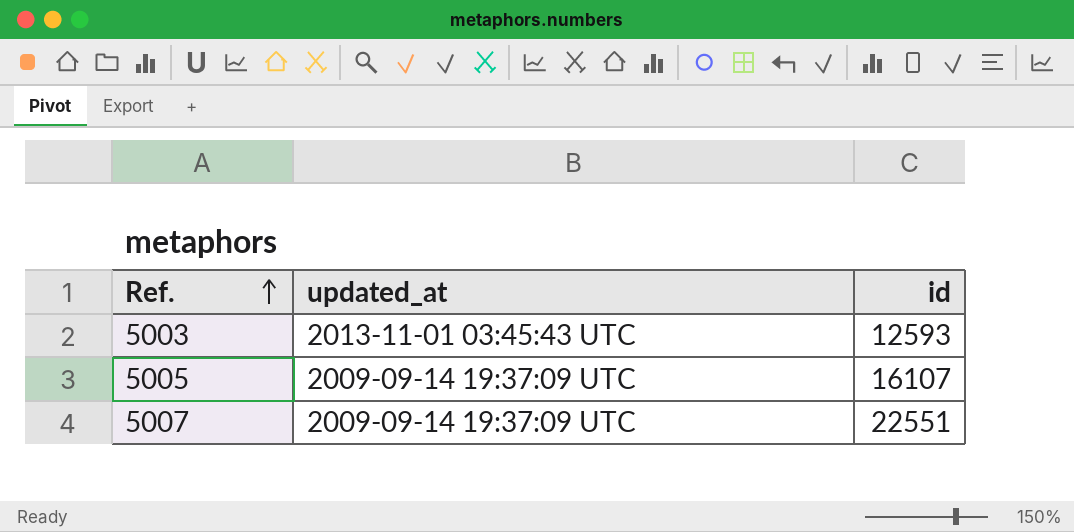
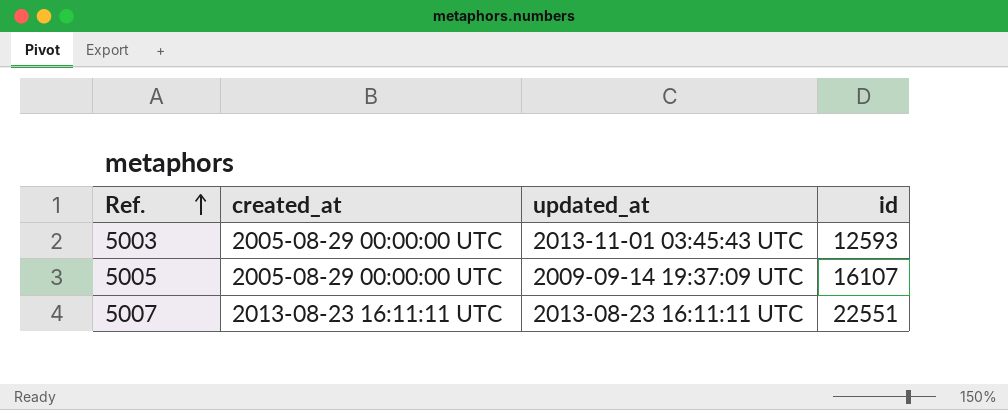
column created_at | position: none -> 2
5007 | updated_at: 2009-09-14 19:37:09 UTC -> 2013-08-23 16:11:11 UTC

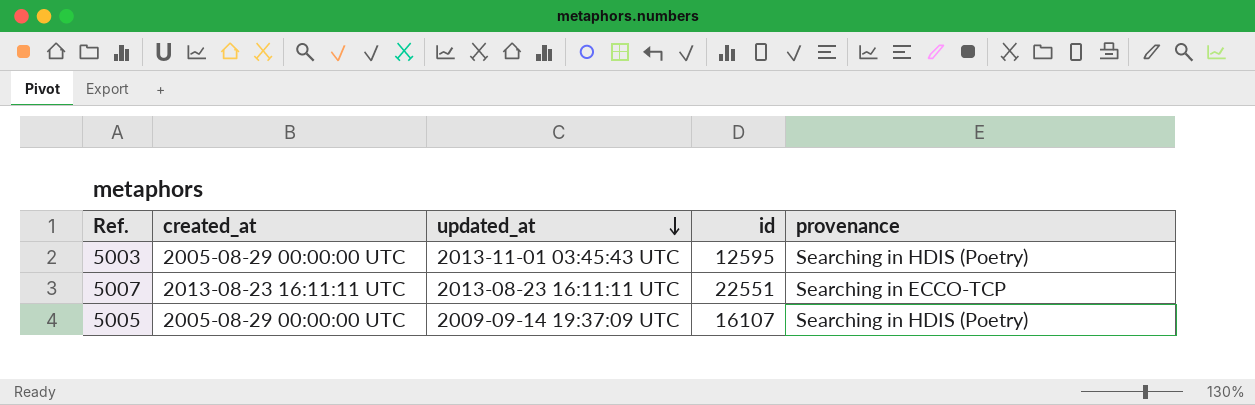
row order: Ref. ascending -> updated_at descending
column provenance | position: none -> 5
5003 | id: 12593 -> 12595

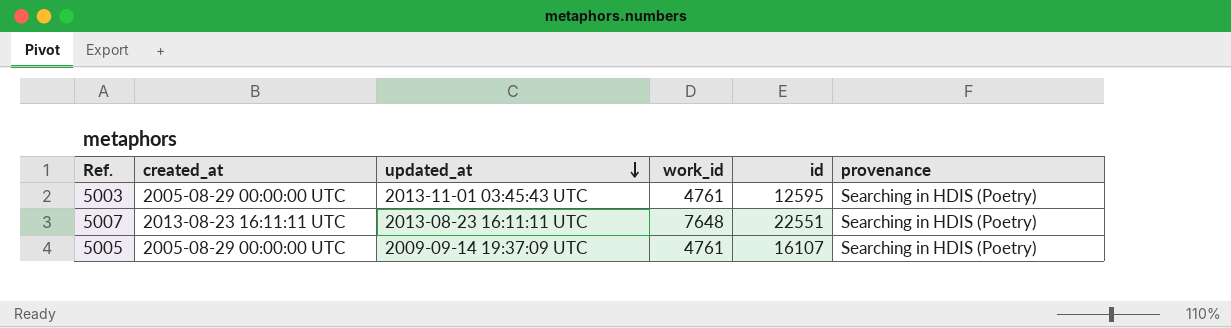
column work_id | position: none -> 4
5007 | provenance: Searching in ECCO-TCP -> Searching in HDIS (Poetry)

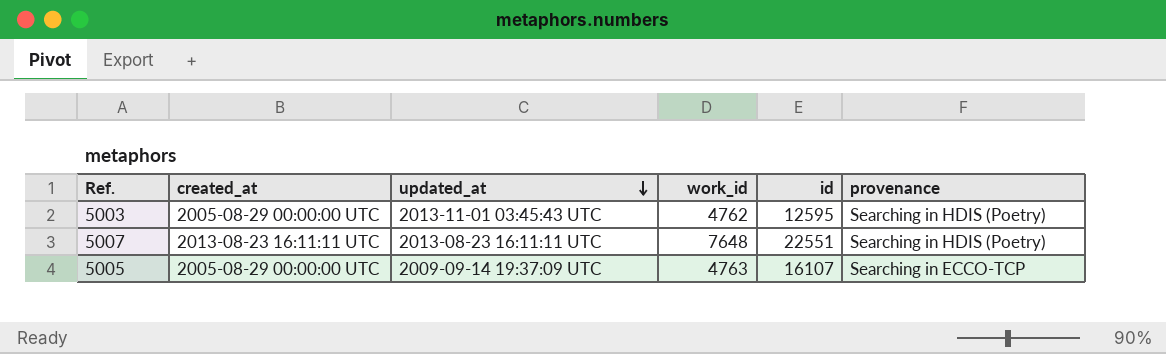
5003 | work_id: 4761 -> 4762
5005 | work_id: 4761 -> 4763
5005 | provenance: Searching in HDIS (Poetry) -> Searching in ECCO-TCP

